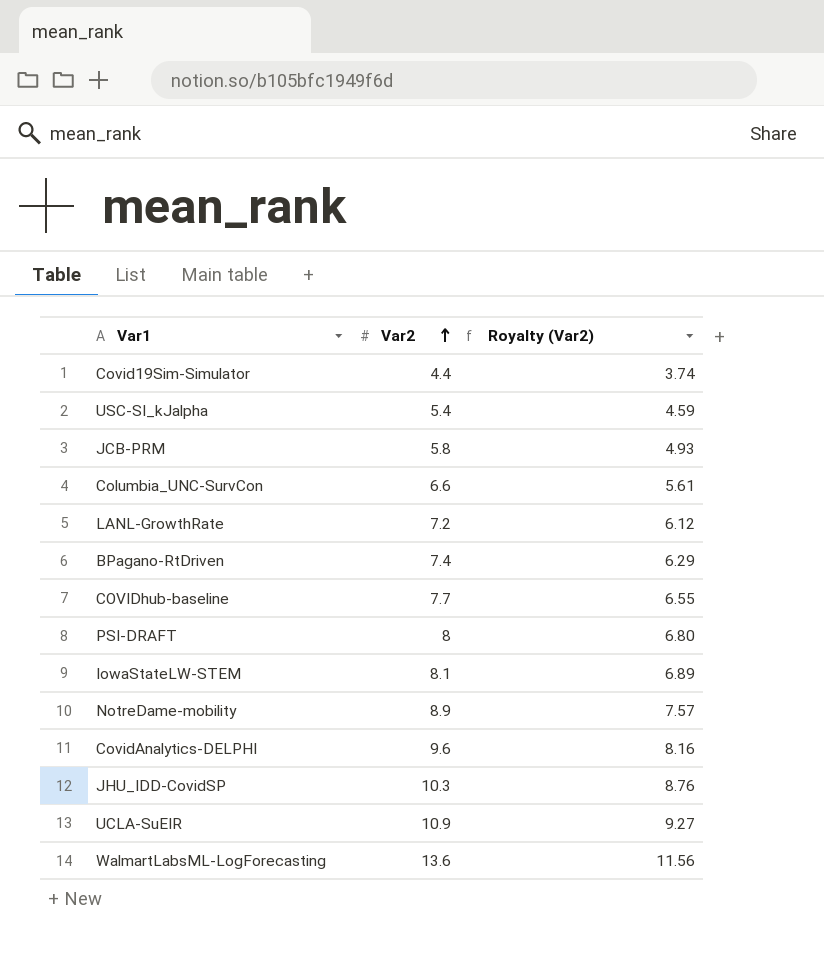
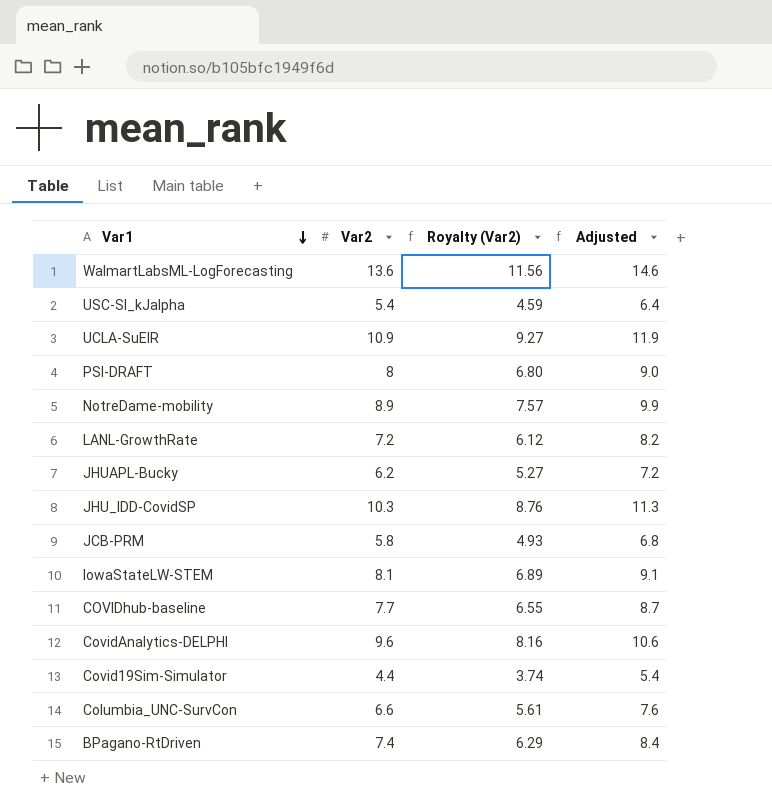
row order: Var2 ascending -> Var1 descending
column Adjusted | formula: none -> [Var2] + 1
row JHUAPL-Bucky: none -> 6.2 | 5.27 | 7.2

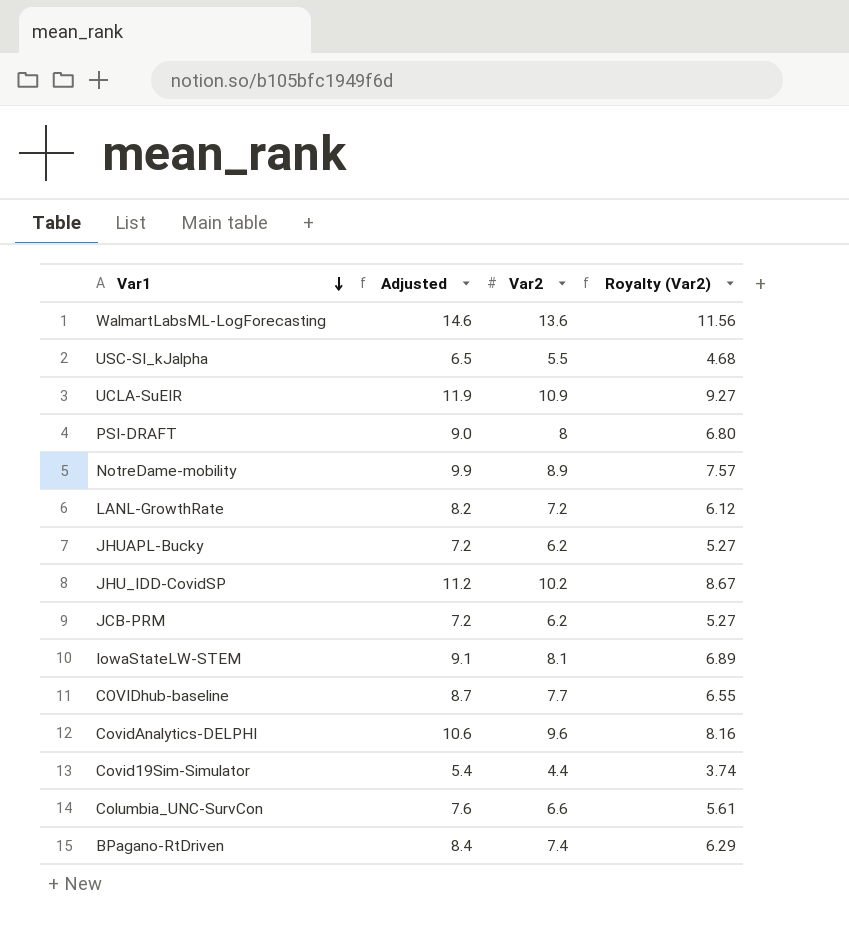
column Adjusted | position: 4 -> 2
USC-SI_kJalpha | Adjusted: 6.4 -> 6.5
USC-SI_kJalpha | Var2: 5.4 -> 5.5
USC-SI_kJalpha | Royalty (Var2): 4.59 -> 4.68
JHU_IDD-CovidSP | Adjusted: 11.3 -> 11.2
JHU_IDD-CovidSP | Var2: 10.3 -> 10.2
JHU_IDD-CovidSP | Royalty (Var2): 8.76 -> 8.67
JCB-PRM | Adjusted: 6.8 -> 7.2
JCB-PRM | Var2: 5.8 -> 6.2
JCB-PRM | Royalty (Var2): 4.93 -> 5.27

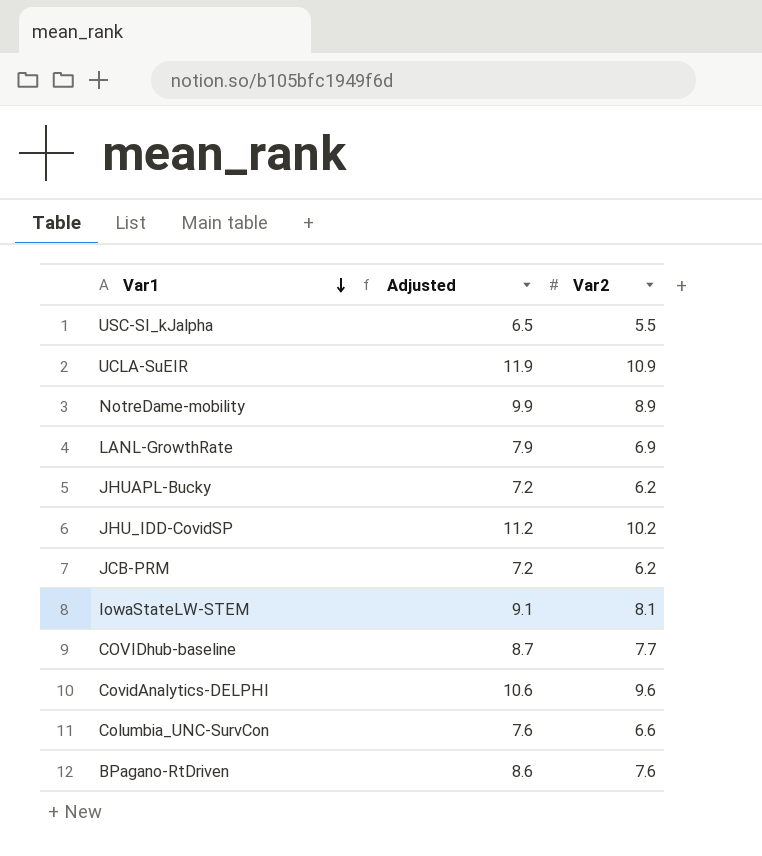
column Royalty (Var2) | formula: [Var2] * 0.85 -> none
row WalmartLabsML-LogForecasting: 14.6 | 13.6 | 11.56 -> none
row PSI-DRAFT: 9.0 | 8 | 6.80 -> none
row Covid19Sim-Simulator: 5.4 | 4.4 | 3.74 -> none
LANL-GrowthRate | Adjusted: 8.2 -> 7.9
LANL-GrowthRate | Var2: 7.2 -> 6.9
BPagano-RtDriven | Adjusted: 8.4 -> 8.6
BPagano-RtDriven | Var2: 7.4 -> 7.6

